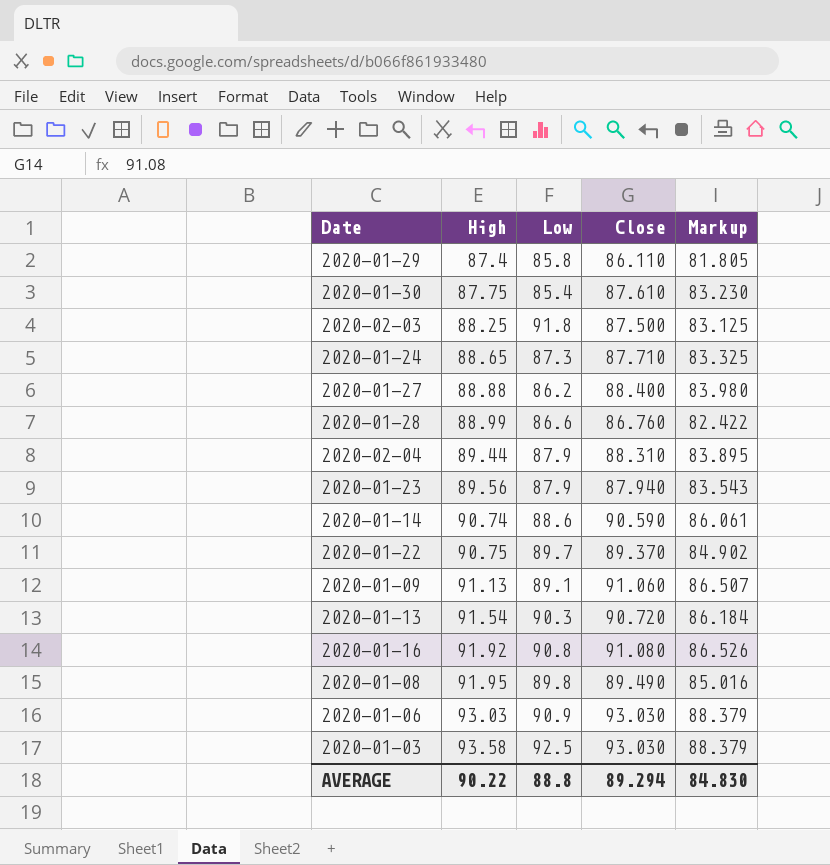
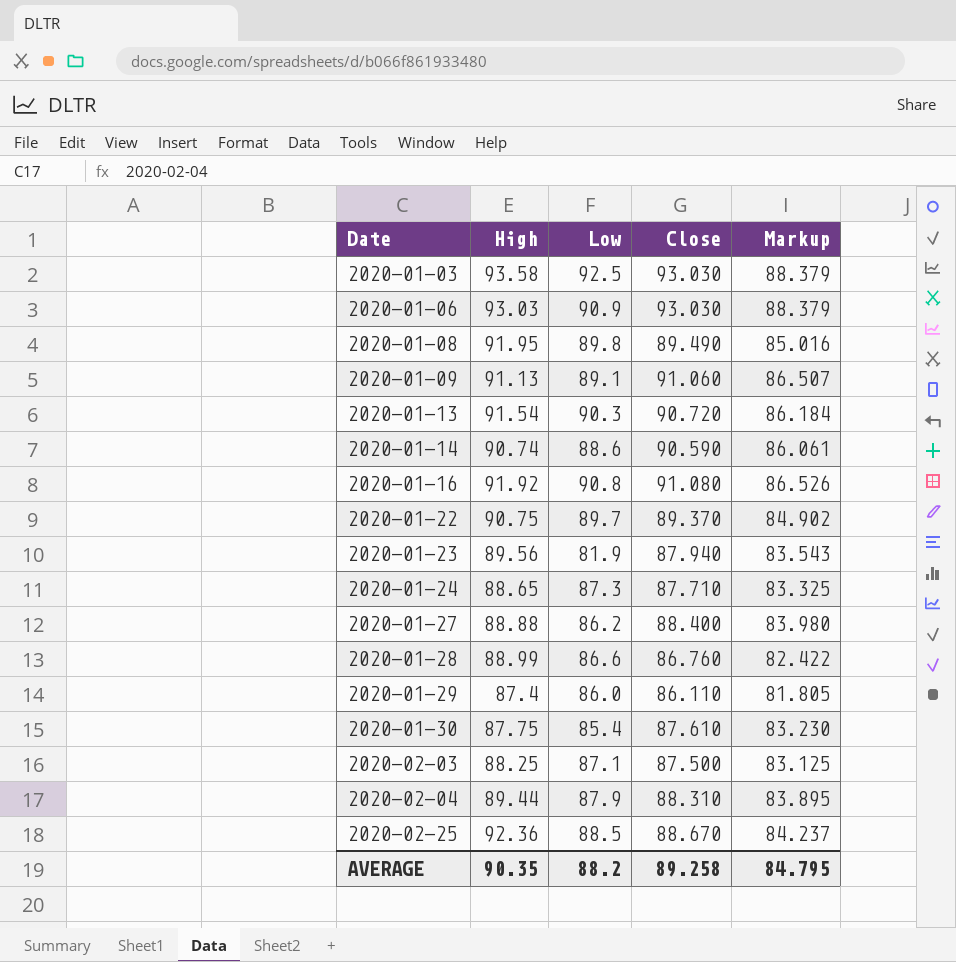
row order: High ascending -> Date ascending
2020-01-23 | Low: 87.9 -> 81.9
2020-01-29 | Low: 85.8 -> 86.0
2020-02-03 | Low: 91.8 -> 87.1
row 2020-02-25: none -> 92.36 | 88.5 | 88.670 | 84.237
AVERAGE | High: 90.22 -> 90.35
AVERAGE | Low: 88.8 -> 88.2
AVERAGE | Close: 89.294 -> 89.258
AVERAGE | Markup: 84.830 -> 84.795

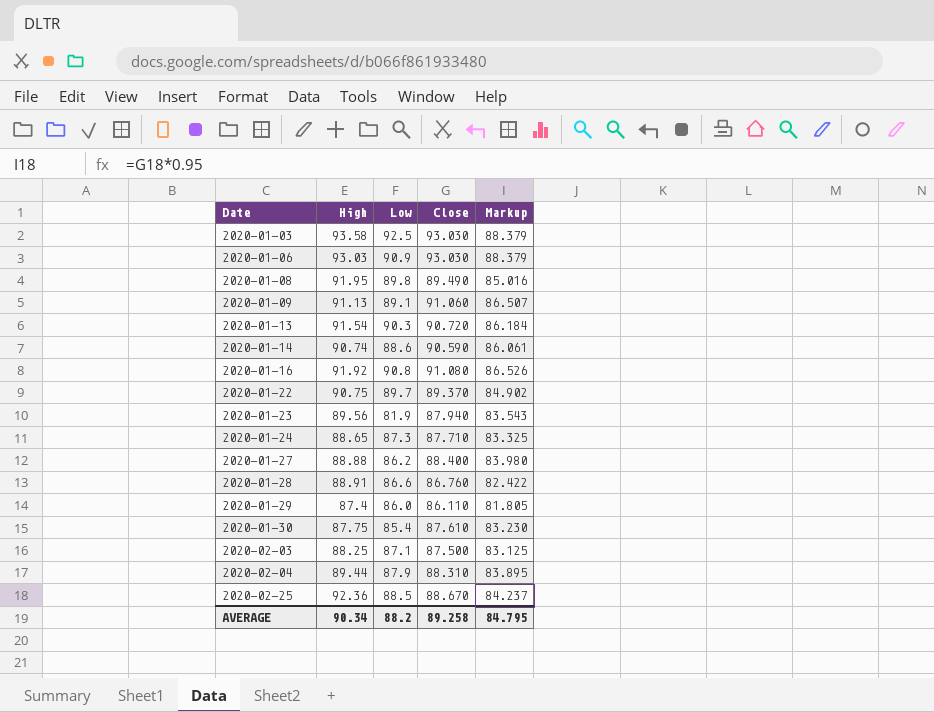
2020-01-28 | High: 88.99 -> 88.91
AVERAGE | High: 90.35 -> 90.34

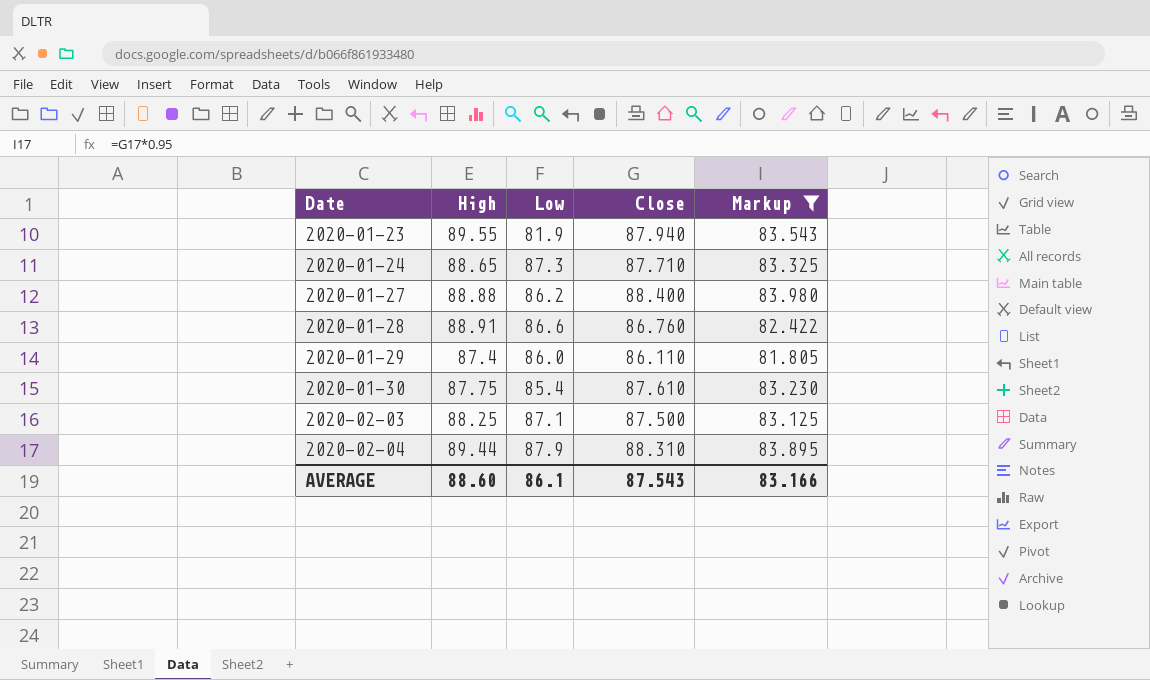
filter: none -> Markup <= 83.980
2020-01-23 | High: 89.56 -> 89.55
AVERAGE | High: 90.34 -> 88.60
AVERAGE | Low: 88.2 -> 86.1
AVERAGE | Close: 89.258 -> 87.543
AVERAGE | Markup: 84.795 -> 83.166

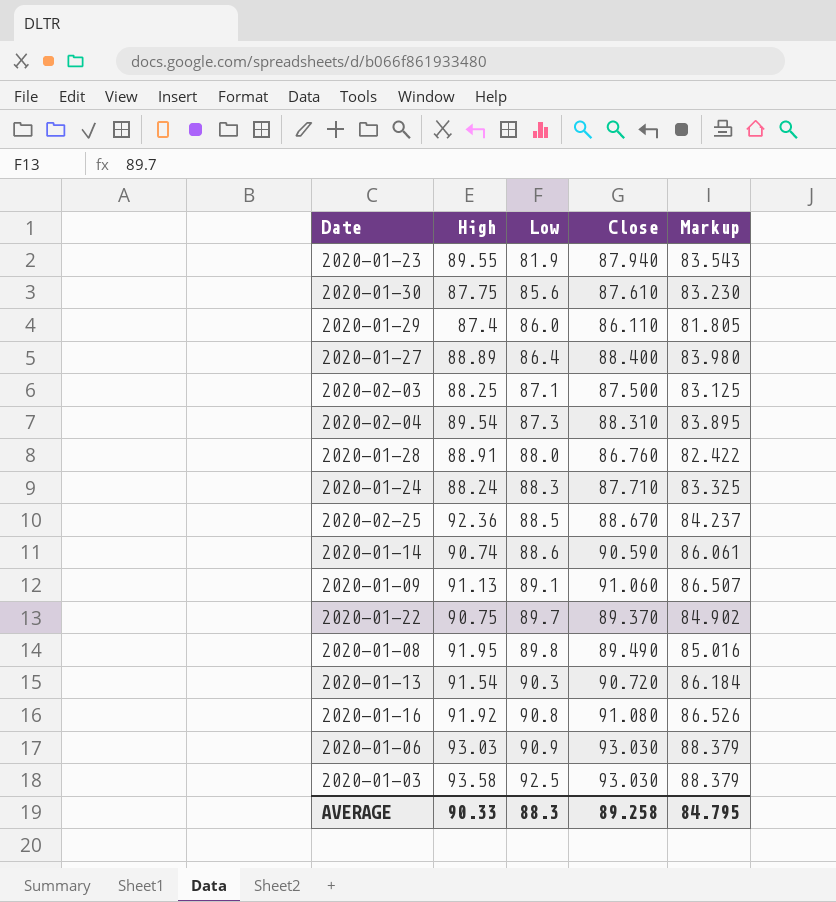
filter: Markup <= 83.980 -> none
row order: Date ascending -> Low ascending
2020-01-30 | Low: 85.4 -> 85.6
2020-01-27 | High: 88.88 -> 88.89
2020-01-27 | Low: 86.2 -> 86.4
2020-02-04 | High: 89.44 -> 89.54
2020-02-04 | Low: 87.9 -> 87.3
2020-01-28 | Low: 86.6 -> 88.0
2020-01-24 | High: 88.65 -> 88.24
2020-01-24 | Low: 87.3 -> 88.3
AVERAGE | High: 88.60 -> 90.33
AVERAGE | Low: 86.1 -> 88.3
AVERAGE | Close: 87.543 -> 89.258
AVERAGE | Markup: 83.166 -> 84.795

